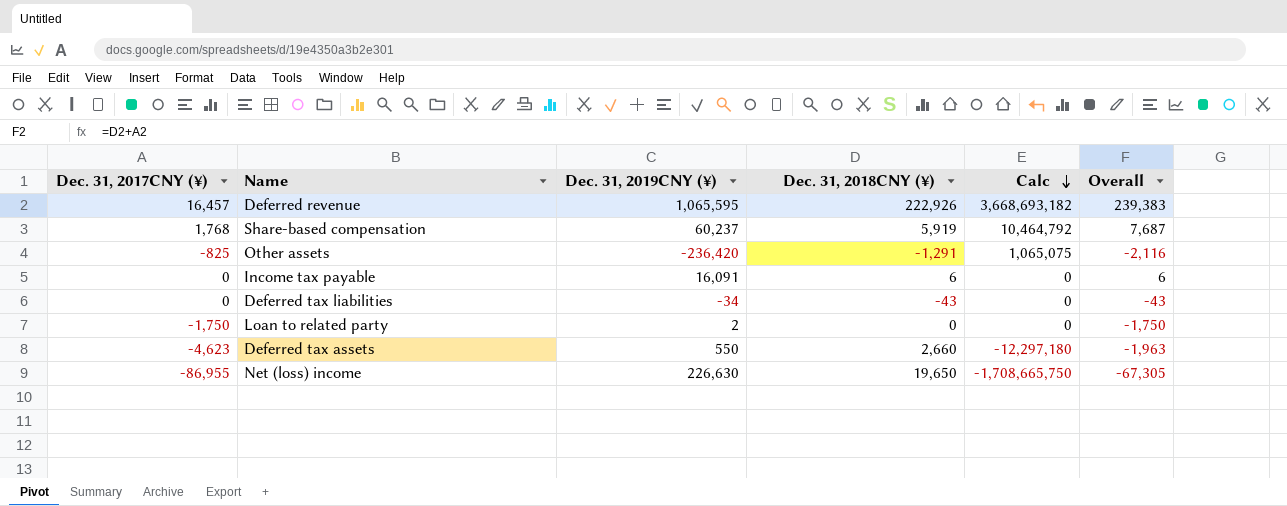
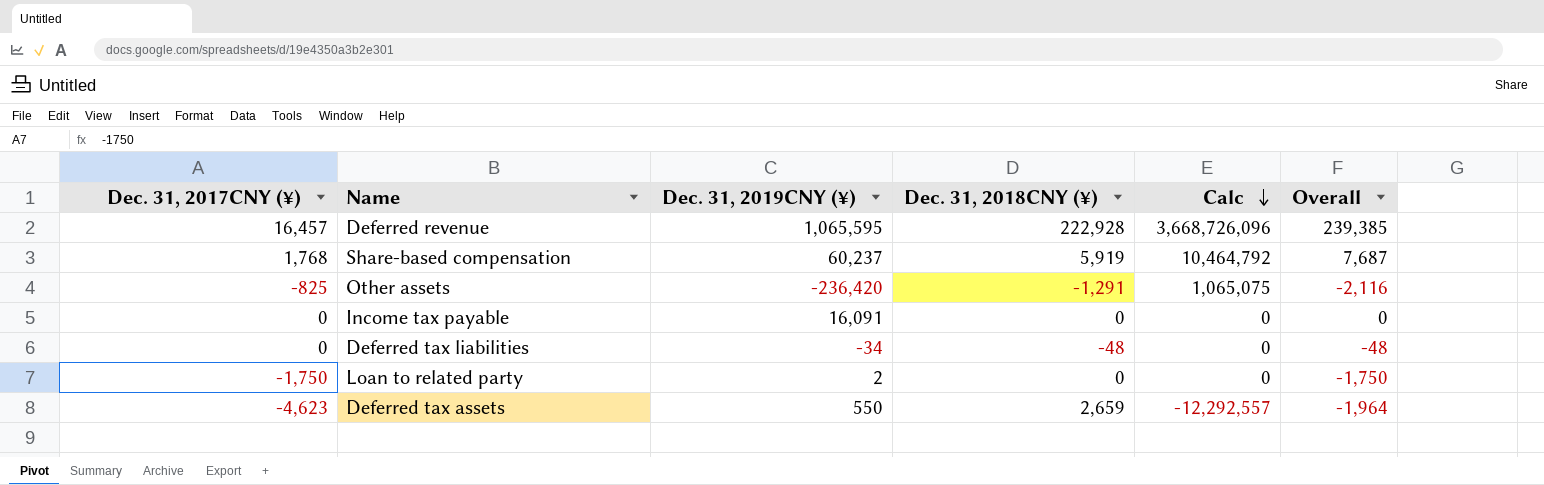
row Net (loss) income: -86,955 | 226,630 | 19,650 | -1,708,665,750 | -67,305 -> none
Deferred revenue | Dec. 31, 2018CNY (¥): 222,926 -> 222,928
Deferred revenue | Calc: 3,668,693,182 -> 3,668,726,096
Deferred revenue | Overall: 239,383 -> 239,385
Income tax payable | Dec. 31, 2018CNY (¥): 6 -> 0
Income tax payable | Overall: 6 -> 0
Deferred tax liabilities | Dec. 31, 2018CNY (¥): -43 -> -48
Deferred tax liabilities | Overall: -43 -> -48
Deferred tax assets | Dec. 31, 2018CNY (¥): 2,660 -> 2,659
Deferred tax assets | Calc: -12,297,180 -> -12,292,557
Deferred tax assets | Overall: -1,963 -> -1,964

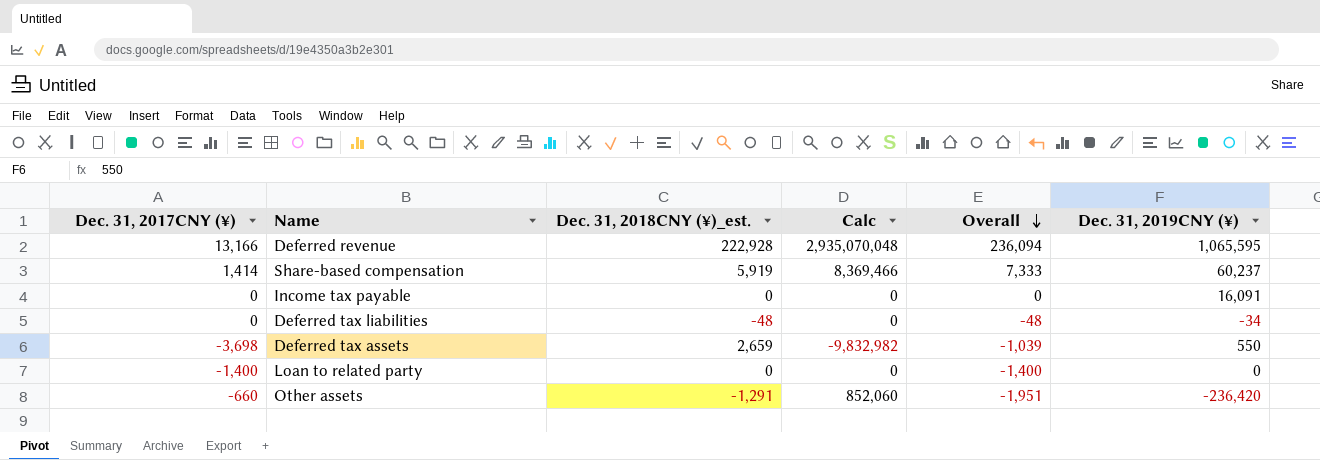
row order: Calc descending -> Overall descending
column name: Dec. 31, 2018CNY (¥) -> Dec. 31, 2018CNY (¥)_est.
column Dec. 31, 2019CNY (¥) | position: 3 -> 6
Deferred revenue | Dec. 31, 2017CNY (¥): 16,457 -> 13,166
Deferred revenue | Calc: 3,668,726,096 -> 2,935,070,048
Deferred revenue | Overall: 239,385 -> 236,094
Share-based compensation | Dec. 31, 2017CNY (¥): 1,768 -> 1,414
Share-based compensation | Calc: 10,464,792 -> 8,369,466
Share-based compensation | Overall: 7,687 -> 7,333
Deferred tax assets | Dec. 31, 2017CNY (¥): -4,623 -> -3,698
Deferred tax assets | Calc: -12,292,557 -> -9,832,982
Deferred tax assets | Overall: -1,964 -> -1,039
Loan to related party | Dec. 31, 2017CNY (¥): -1,750 -> -1,400
Loan to related party | Overall: -1,750 -> -1,400
Loan to related party | Dec. 31, 2019CNY (¥): 2 -> 0
Other assets | Dec. 31, 2017CNY (¥): -825 -> -660
Other assets | Calc: 1,065,075 -> 852,060
Other assets | Overall: -2,116 -> -1,951

